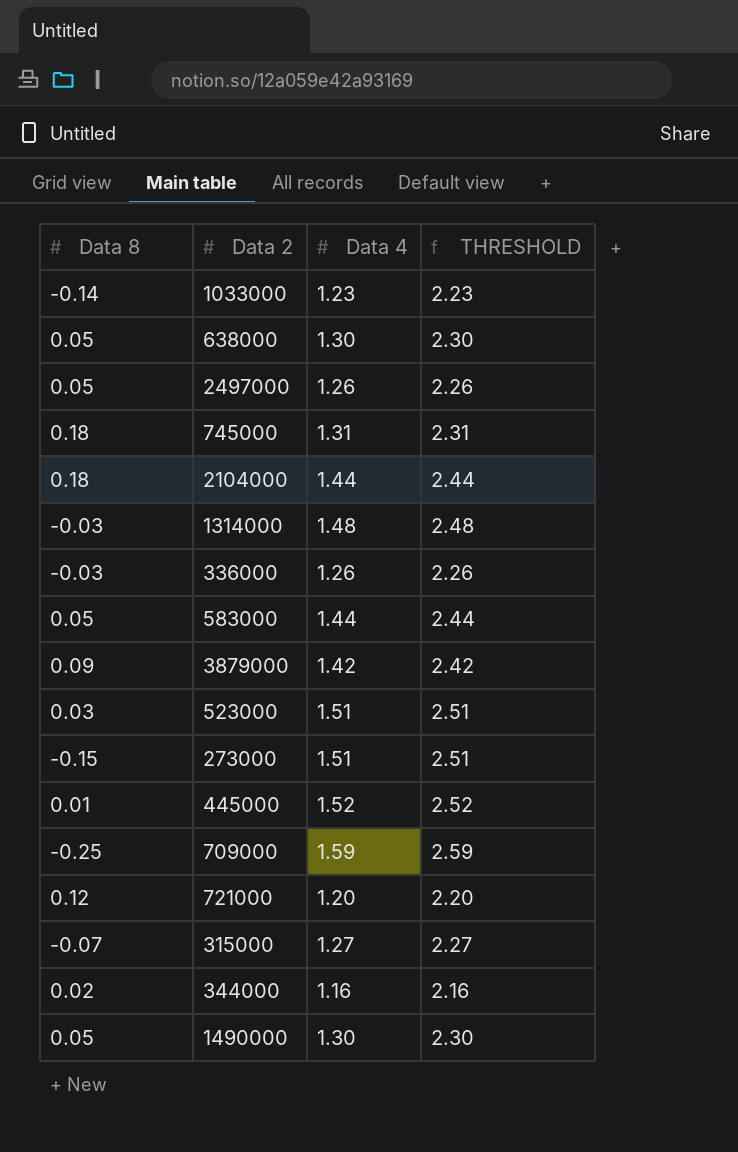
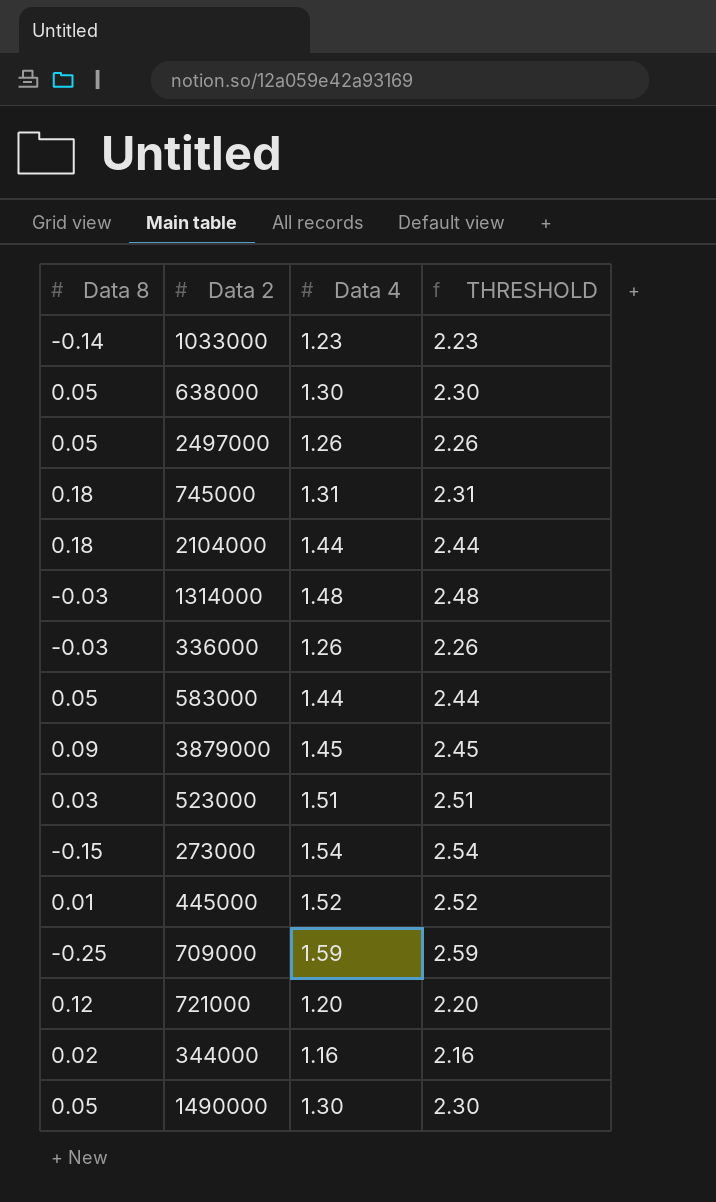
row 315000: -0.07 | 1.27 | 2.27 -> none
3879000 | Data 4: 1.42 -> 1.45
3879000 | THRESHOLD: 2.42 -> 2.45
273000 | Data 4: 1.51 -> 1.54
273000 | THRESHOLD: 2.51 -> 2.54

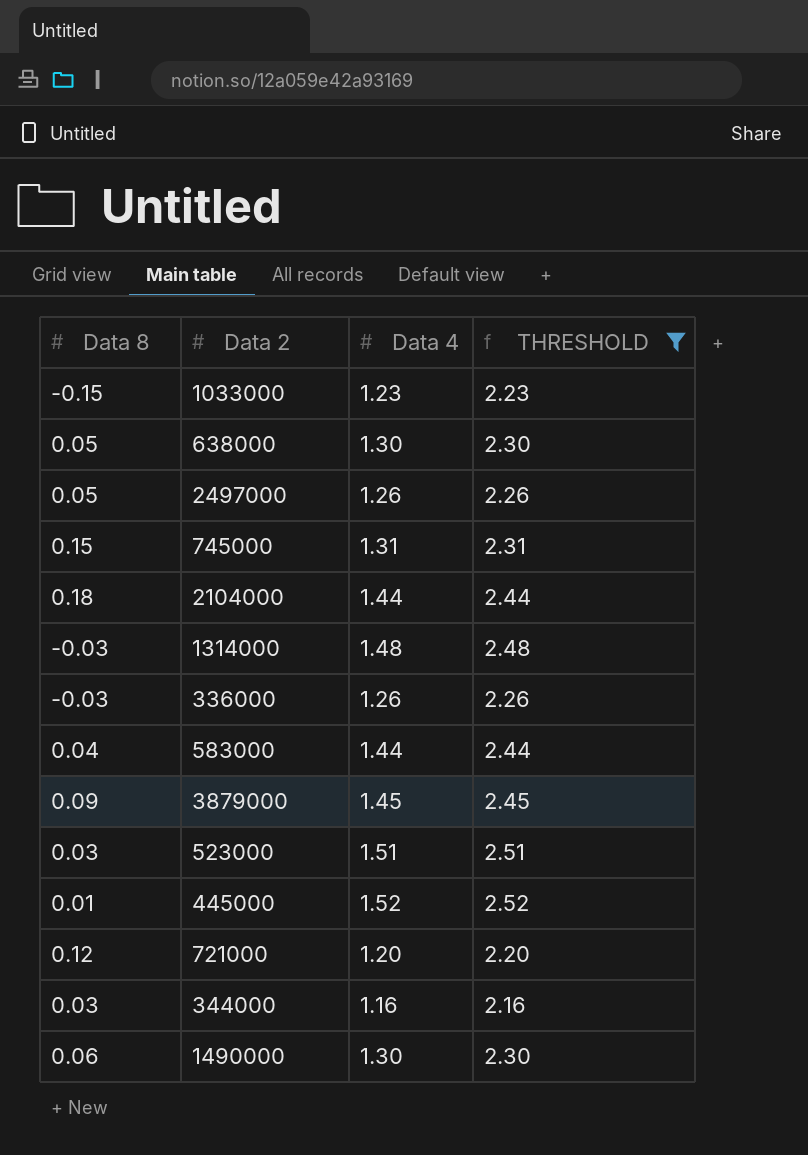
filter: none -> THRESHOLD <= 2.52
1033000 | Data 8: -0.14 -> -0.15
745000 | Data 8: 0.18 -> 0.15
583000 | Data 8: 0.05 -> 0.04
344000 | Data 8: 0.02 -> 0.03
1490000 | Data 8: 0.05 -> 0.06

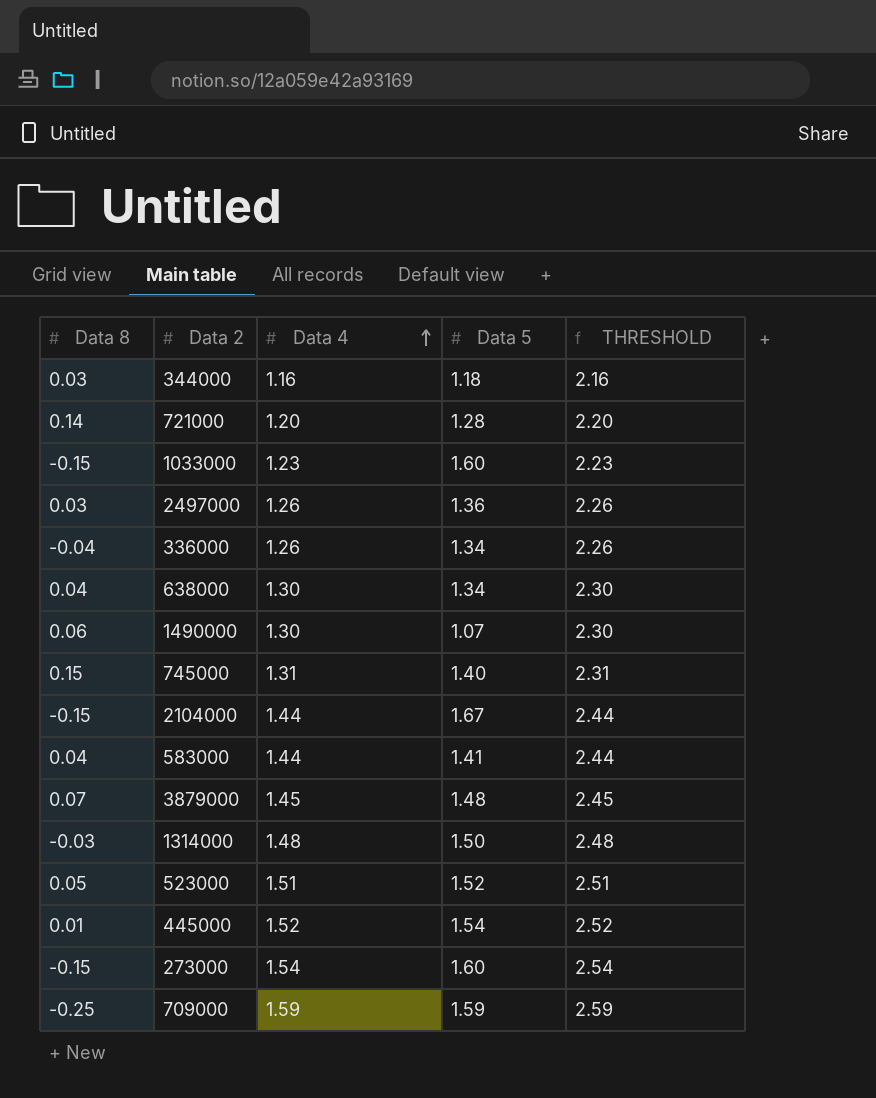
filter: THRESHOLD <= 2.52 -> none
row order: none -> Data 4 ascending
column Data 5 | position: none -> 4
721000 | Data 8: 0.12 -> 0.14
2497000 | Data 8: 0.05 -> 0.03
336000 | Data 8: -0.03 -> -0.04
638000 | Data 8: 0.05 -> 0.04
2104000 | Data 8: 0.18 -> -0.15
3879000 | Data 8: 0.09 -> 0.07
523000 | Data 8: 0.03 -> 0.05

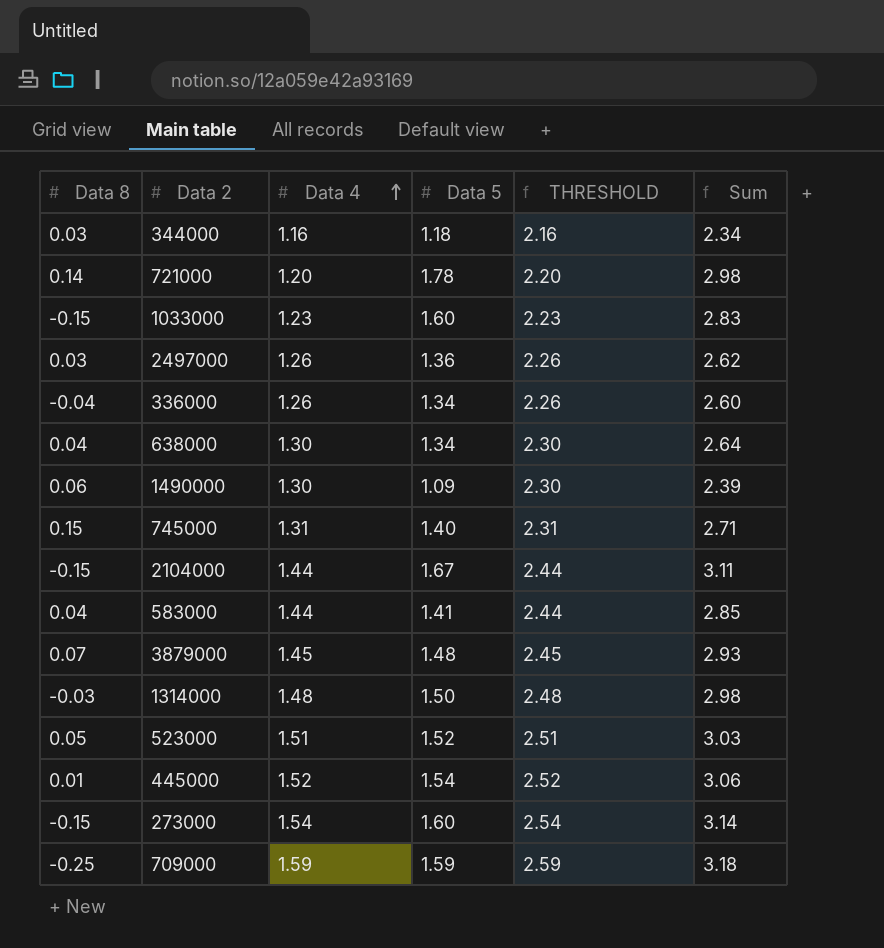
column Sum | formula: none -> [Data 4] + [Data 5]
721000 | Data 5: 1.28 -> 1.78
1490000 | Data 5: 1.07 -> 1.09

